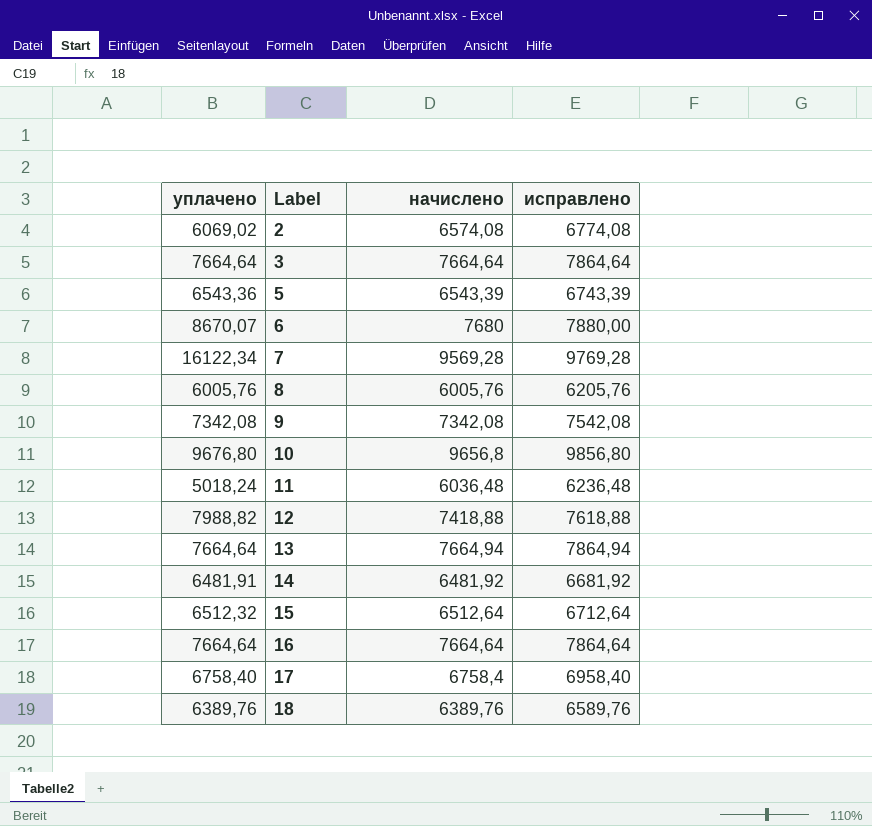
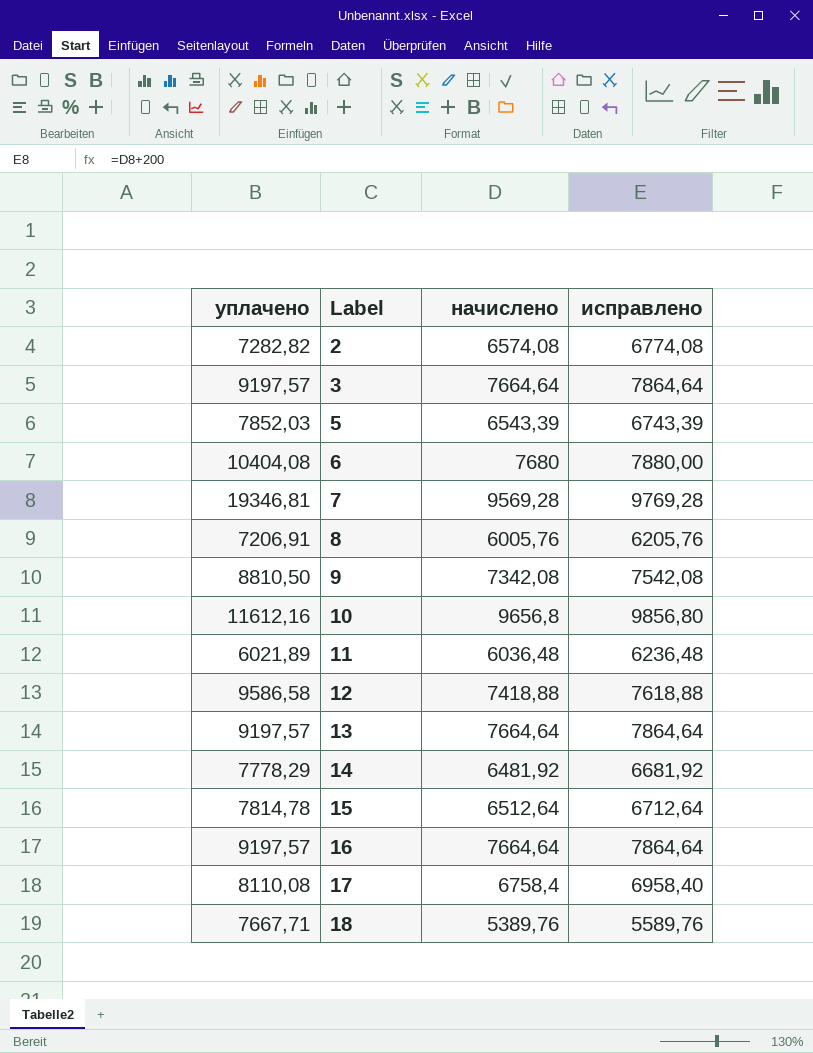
2 | уплачено: 6069,02 -> 7282,82
3 | уплачено: 7664,64 -> 9197,57
5 | уплачено: 6543,36 -> 7852,03
6 | уплачено: 8670,07 -> 10404,08
7 | уплачено: 16122,34 -> 19346,81
8 | уплачено: 6005,76 -> 7206,91
9 | уплачено: 7342,08 -> 8810,50
10 | уплачено: 9676,80 -> 11612,16
11 | уплачено: 5018,24 -> 6021,89
12 | уплачено: 7988,82 -> 9586,58
13 | уплачено: 7664,64 -> 9197,57
13 | начислено: 7664,94 -> 7664,64
13 | исправлено: 7864,94 -> 7864,64
14 | уплачено: 6481,91 -> 7778,29
15 | уплачено: 6512,32 -> 7814,78
16 | уплачено: 7664,64 -> 9197,57
17 | уплачено: 6758,40 -> 8110,08
18 | уплачено: 6389,76 -> 7667,71
18 | начислено: 6389,76 -> 5389,76
18 | исправлено: 6589,76 -> 5589,76

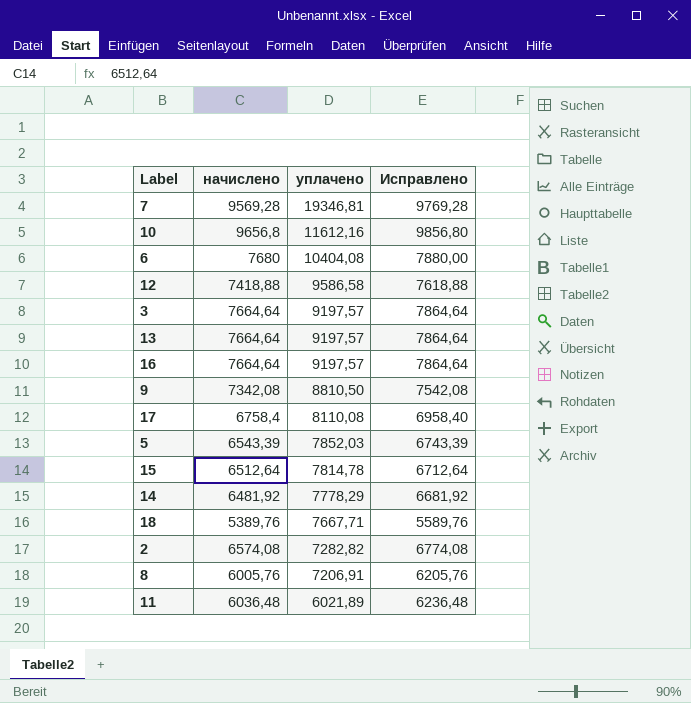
row order: Label ascending -> уплачено descending
column уплачено | position: 1 -> 3
column name: исправлено -> Исправлено

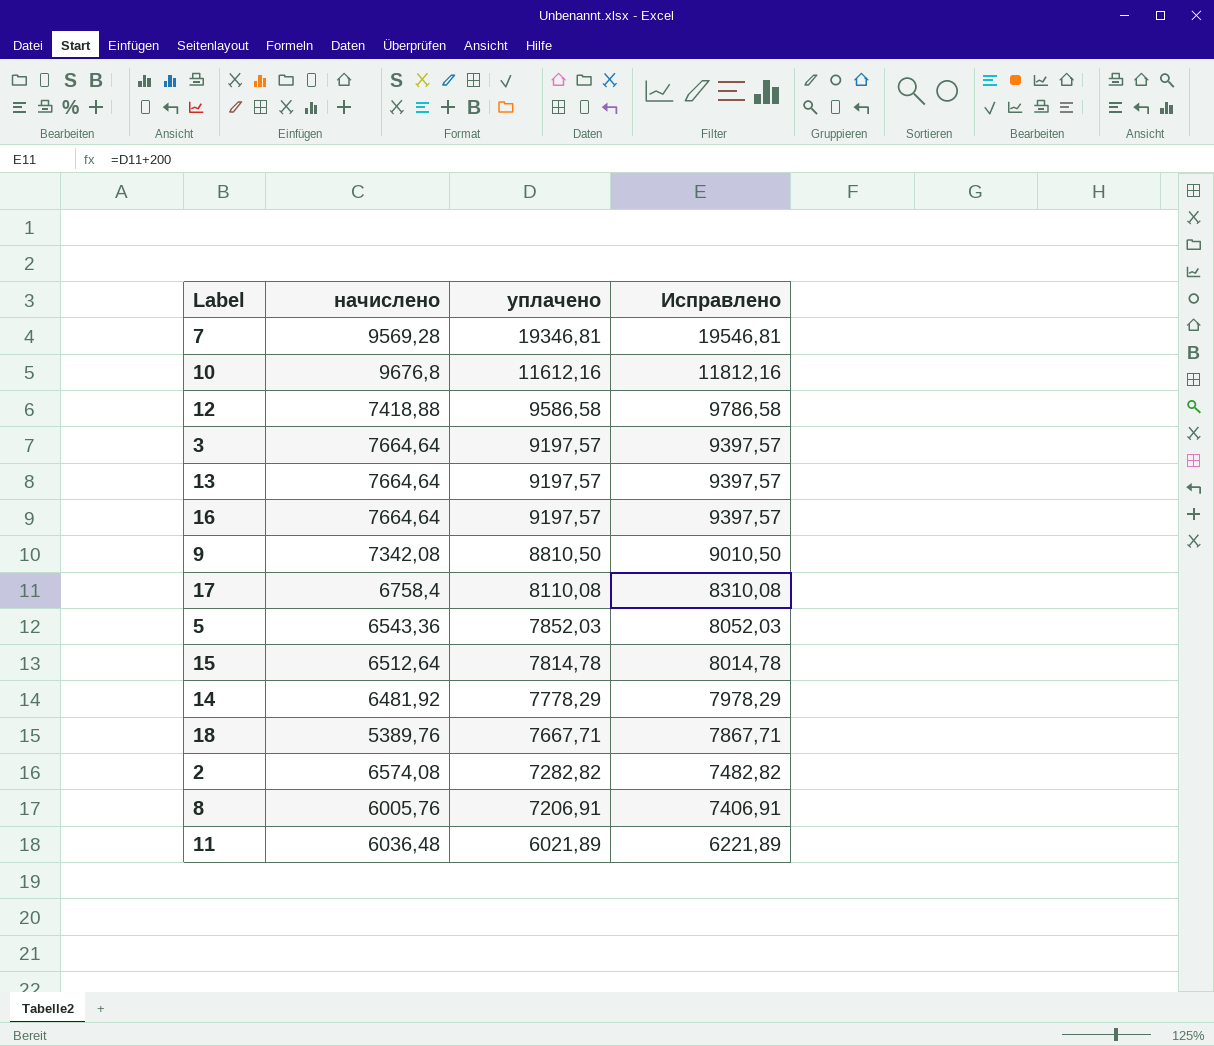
column Исправлено | formula: [начислено] + 200 -> [уплачено] + 200
row 6: 7680 | 10404,08 | 7880,00 -> none
10 | начислено: 9656,8 -> 9676,8
5 | начислено: 6543,39 -> 6543,36

